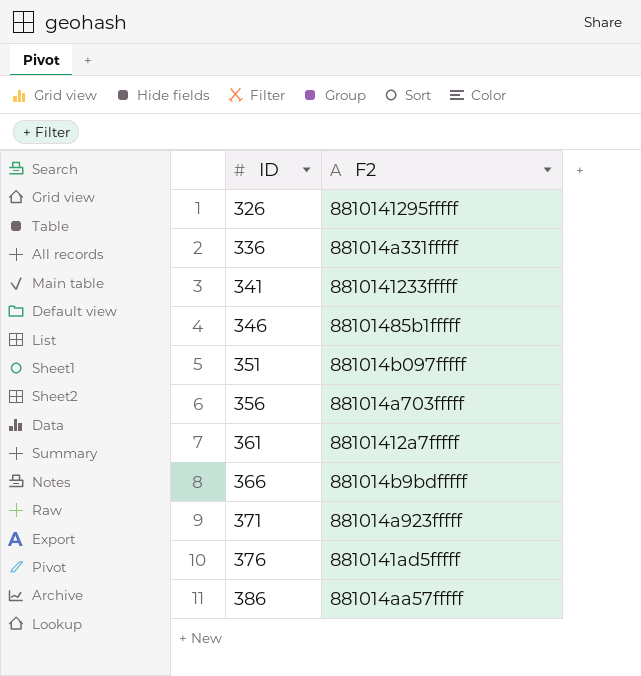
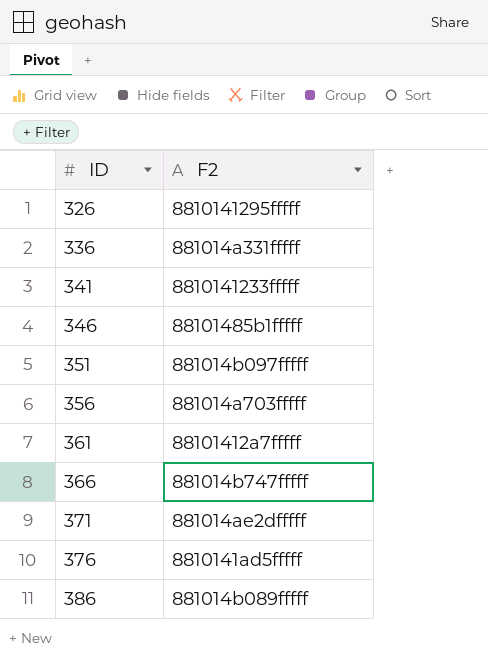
366 | F2: 881014b9bdfffff -> 881014b747fffff
371 | F2: 881014a923fffff -> 881014ae2dfffff
386 | F2: 881014aa57fffff -> 881014b089fffff

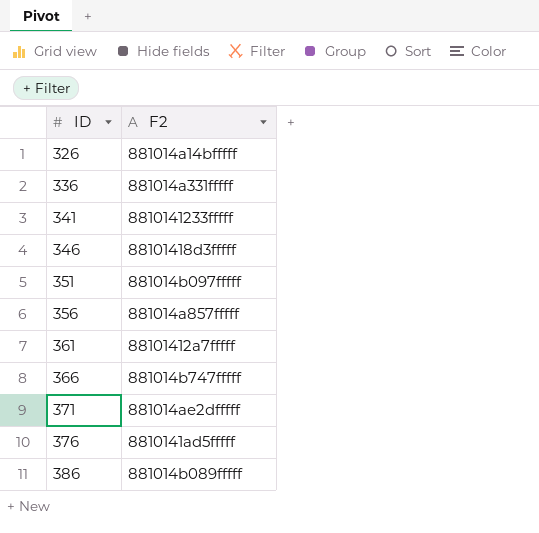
326 | F2: 8810141295fffff -> 881014a14bfffff
346 | F2: 88101485b1fffff -> 88101418d3fffff
356 | F2: 881014a703fffff -> 881014a857fffff

